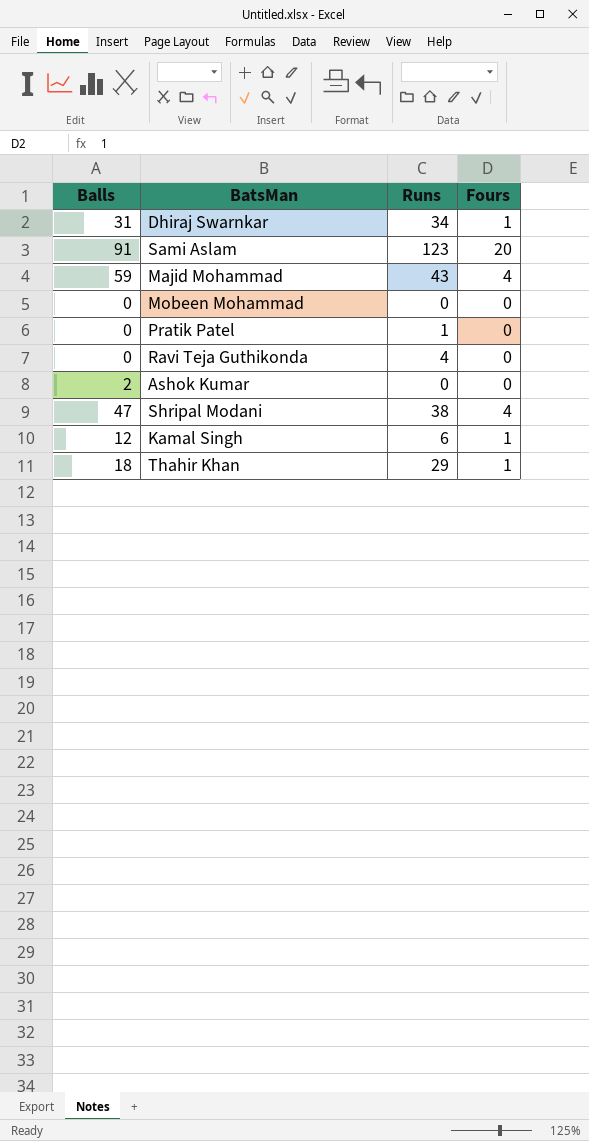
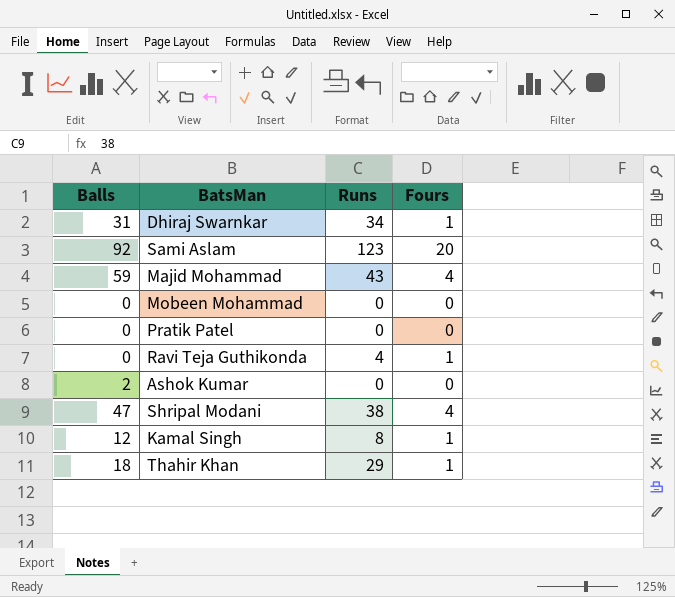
Sami Aslam | Balls: 91 -> 92
Pratik Patel | Runs: 1 -> 0
Ravi Teja Guthikonda | Fours: 0 -> 1
Kamal Singh | Runs: 6 -> 8

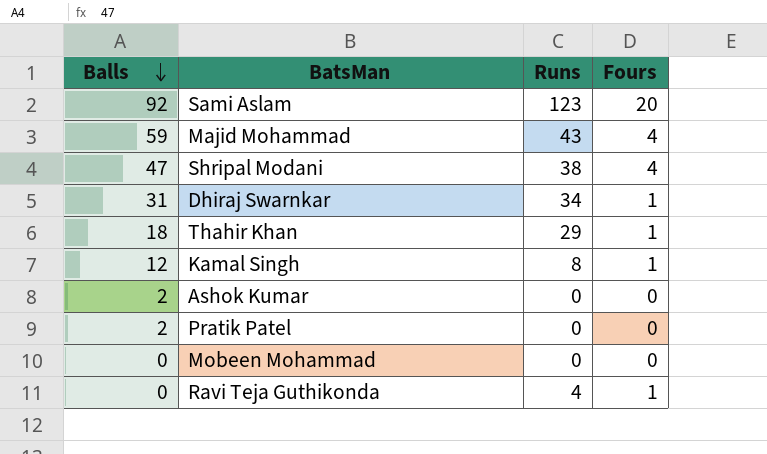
row order: none -> Balls descending
Pratik Patel | Balls: 0 -> 2

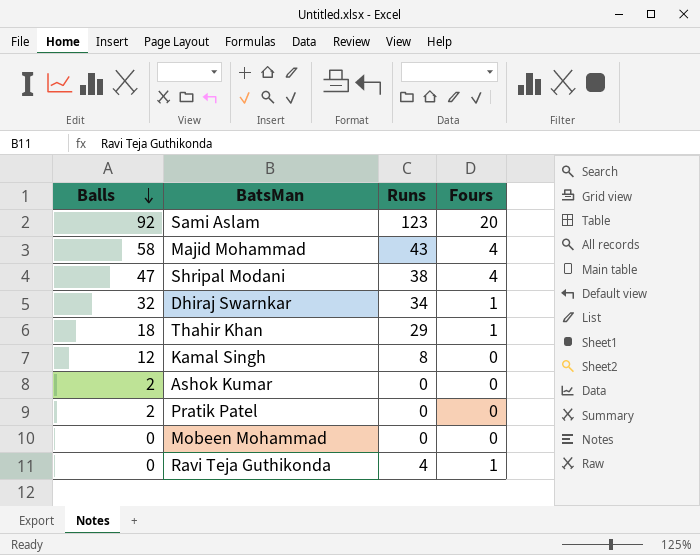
Majid Mohammad | Balls: 59 -> 58
Dhiraj Swarnkar | Balls: 31 -> 32
Kamal Singh | Fours: 1 -> 0

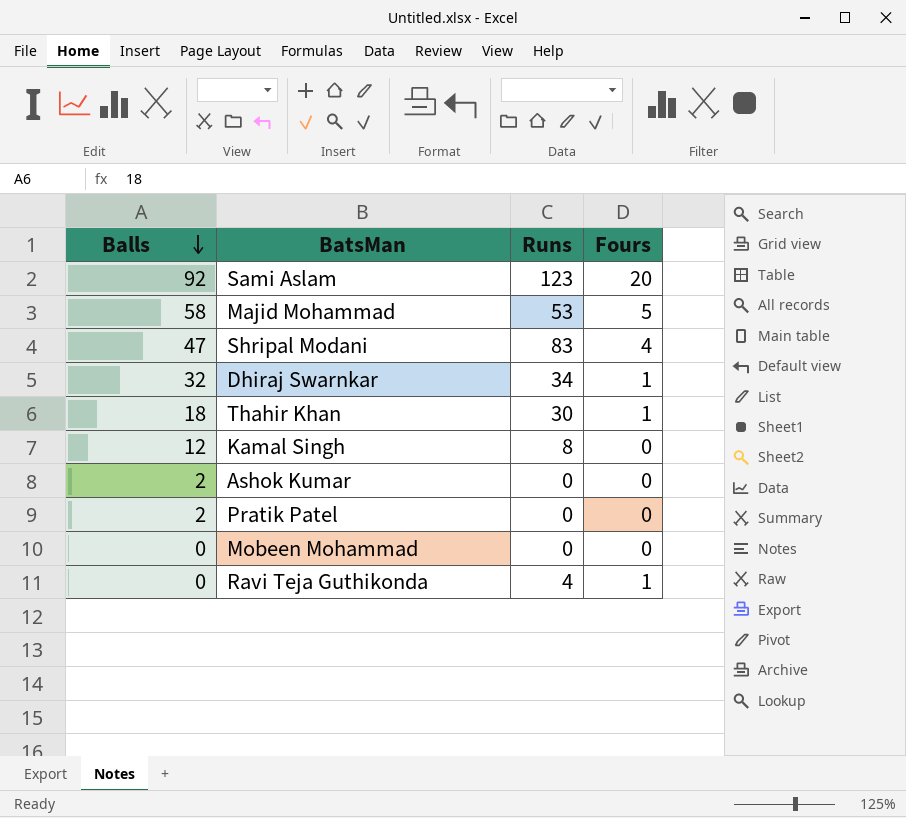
Majid Mohammad | Runs: 43 -> 53
Majid Mohammad | Fours: 4 -> 5
Shripal Modani | Runs: 38 -> 83
Thahir Khan | Runs: 29 -> 30

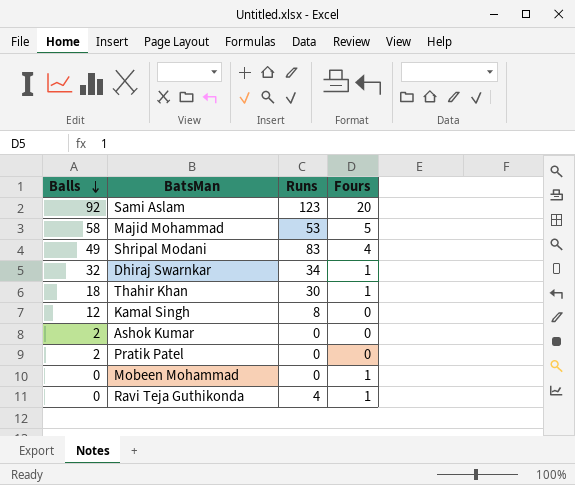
Shripal Modani | Balls: 47 -> 49
Mobeen Mohammad | Fours: 0 -> 1

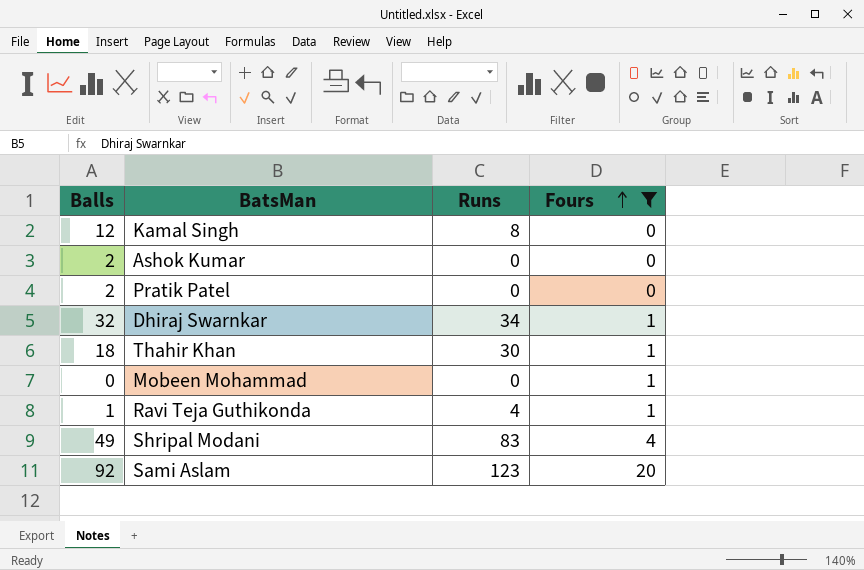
filter: none -> Fours != 5
row order: Balls descending -> Fours ascending
Ravi Teja Guthikonda | Balls: 0 -> 1

